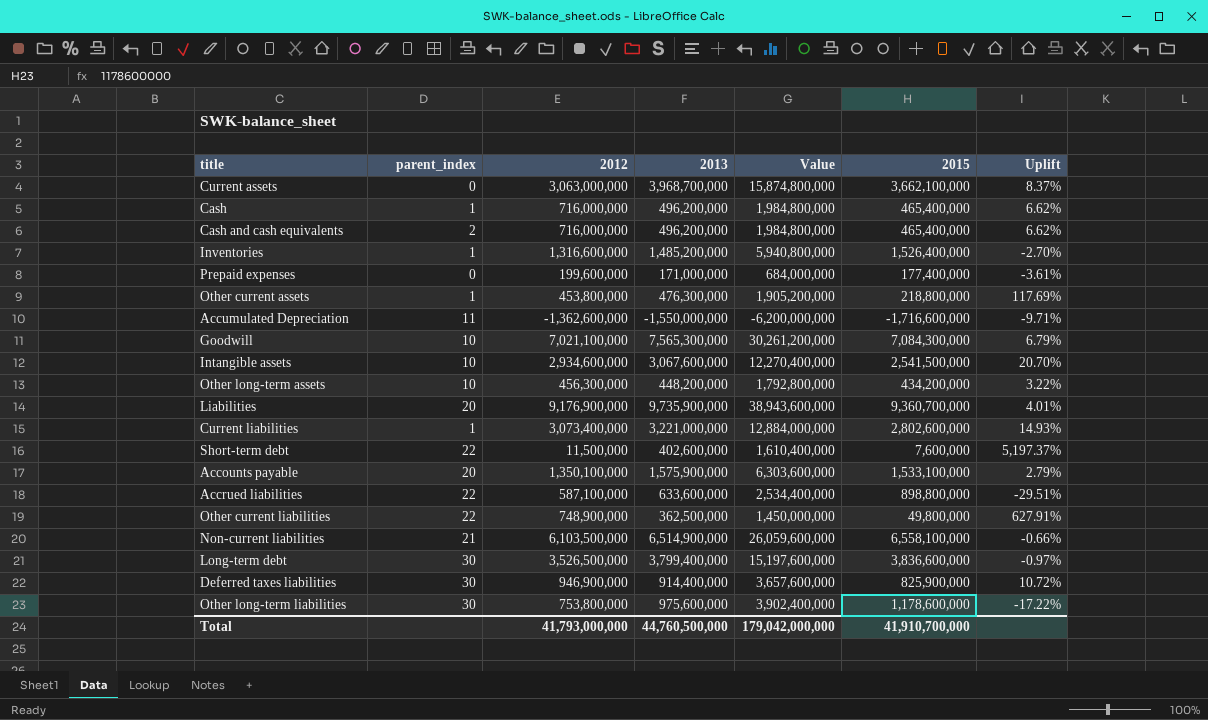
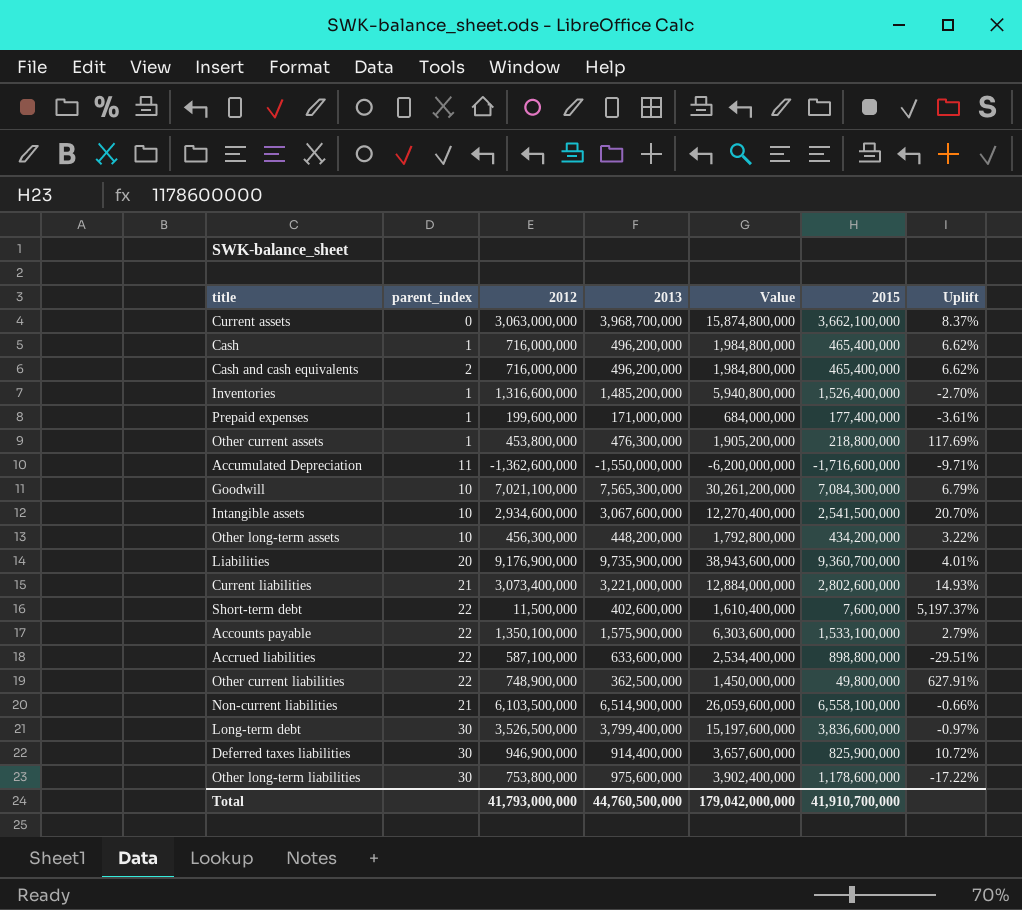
Prepaid expenses | parent_index: 0 -> 1
Current liabilities | parent_index: 1 -> 21
Accounts payable | parent_index: 20 -> 22

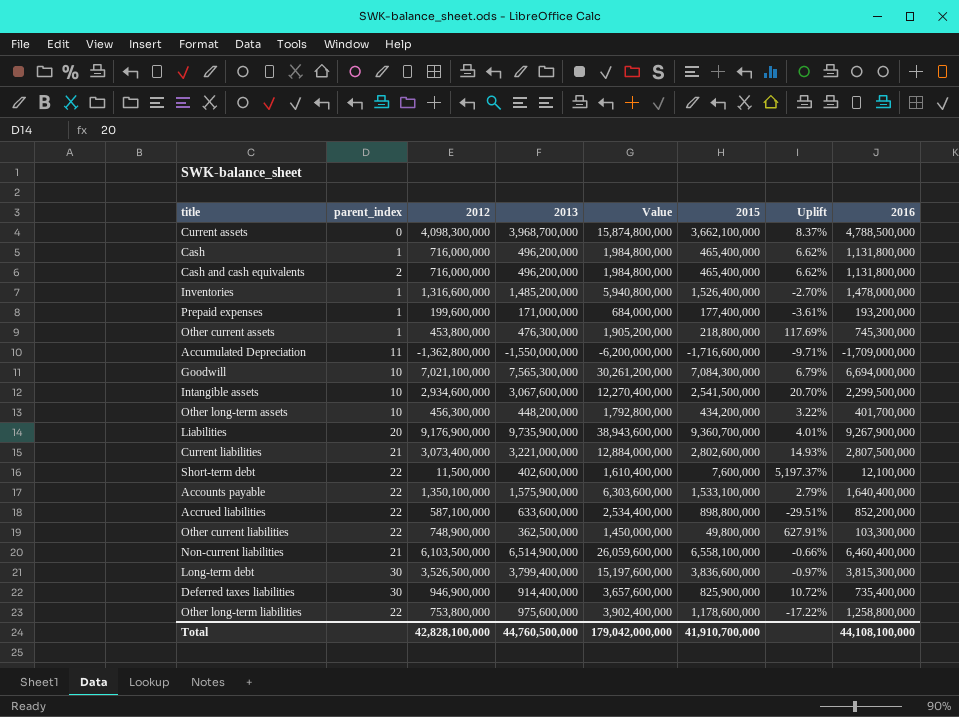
column 2016 | position: none -> 8
Current assets | 2012: 3,063,000,000 -> 4,098,300,000
Accumulated Depreciation | 2012: -1,362,600,000 -> -1,362,800,000
Other long-term liabilities | parent_index: 30 -> 22
Total | 2012: 41,793,000,000 -> 42,828,100,000

